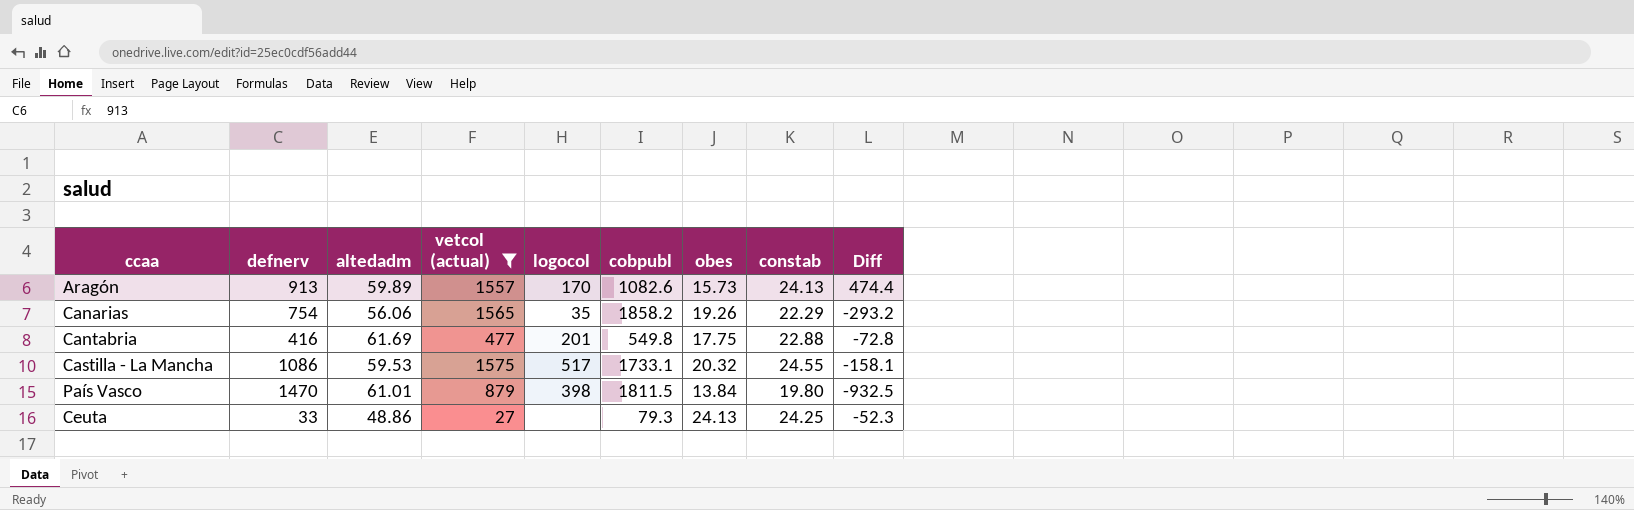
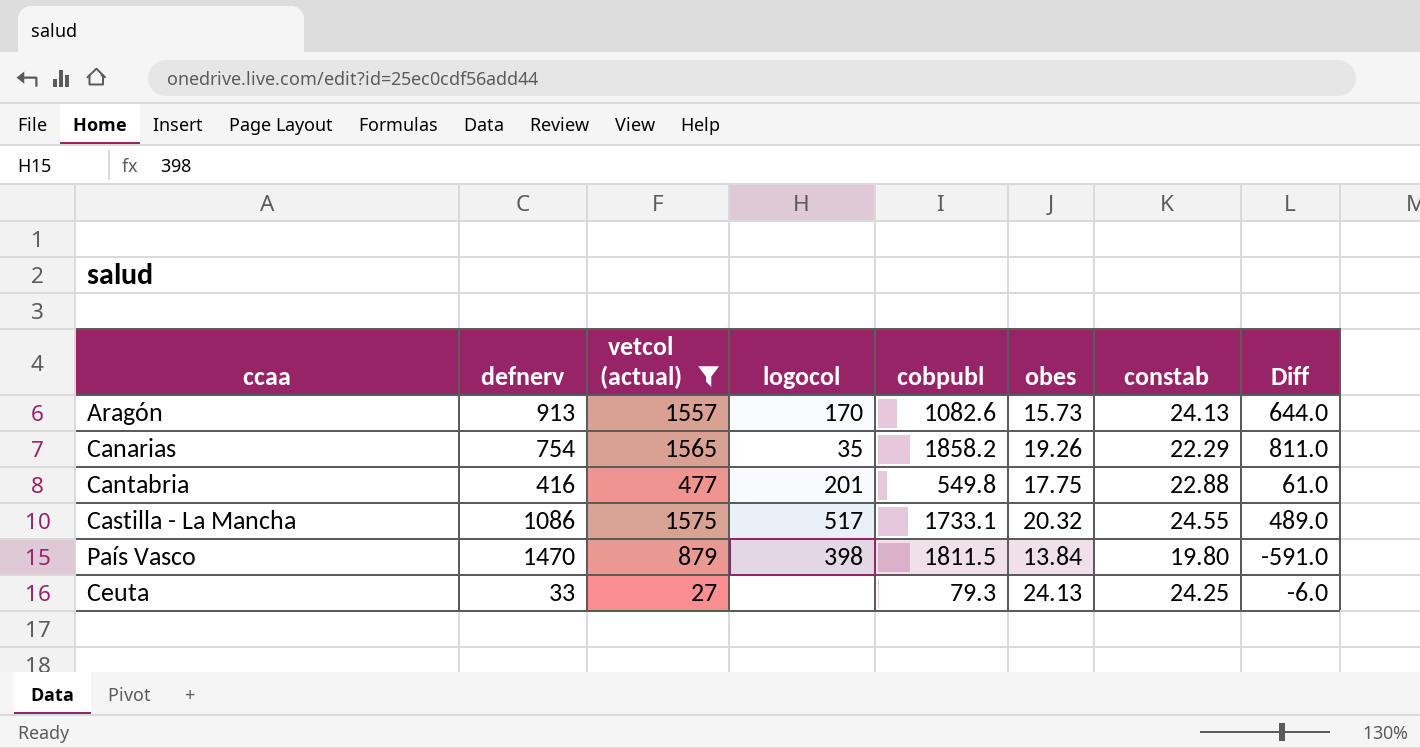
column altedadm | position: 3 -> none
column Diff | formula: [vetcol (actual)] - [cobpubl] -> [vetcol (actual)] - [defnerv]

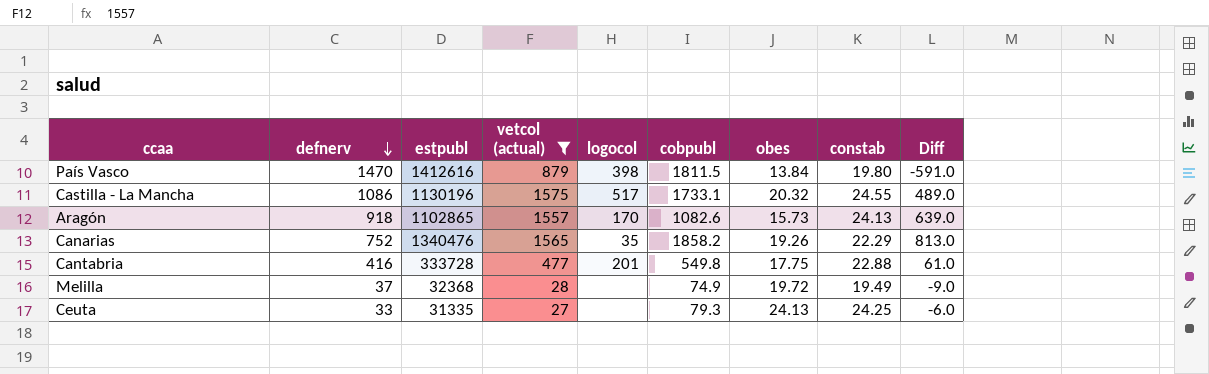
row order: none -> defnerv descending
column estpubl | position: none -> 3
Aragón | defnerv: 913 -> 918
Aragón | Diff: 644.0 -> 639.0
Canarias | defnerv: 754 -> 752
Canarias | Diff: 811.0 -> 813.0
row Melilla: none -> 37 | 32368 | 28 | none | 74.9 | 19.72 | 19.49 | -9.0

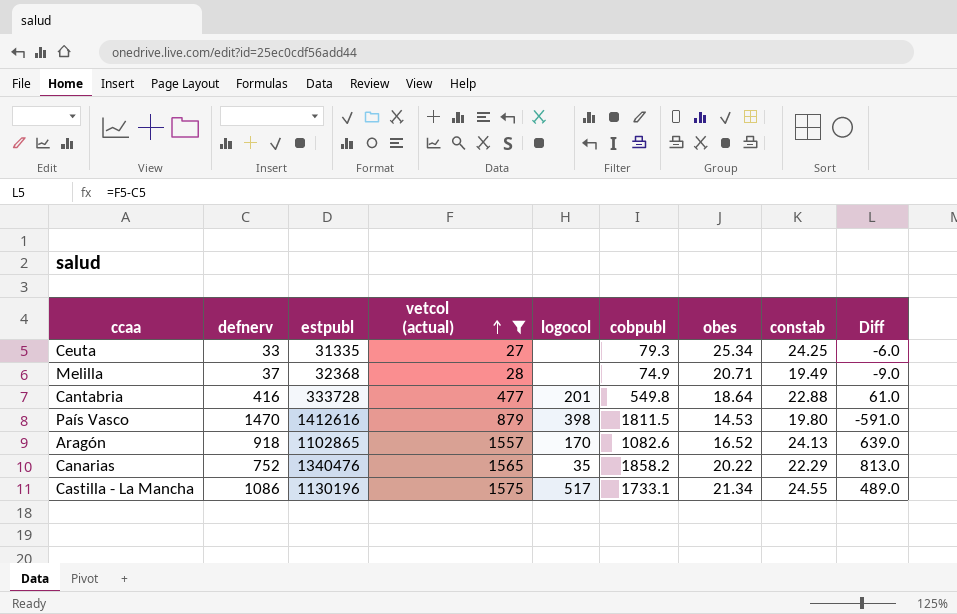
row order: defnerv descending -> vetcol (actual) ascending
Ceuta | obes: 24.13 -> 25.34
Melilla | obes: 19.72 -> 20.71
Cantabria | obes: 17.75 -> 18.64
País Vasco | obes: 13.84 -> 14.53
Aragón | obes: 15.73 -> 16.52
Canarias | obes: 19.26 -> 20.22
Castilla - La Mancha | obes: 20.32 -> 21.34

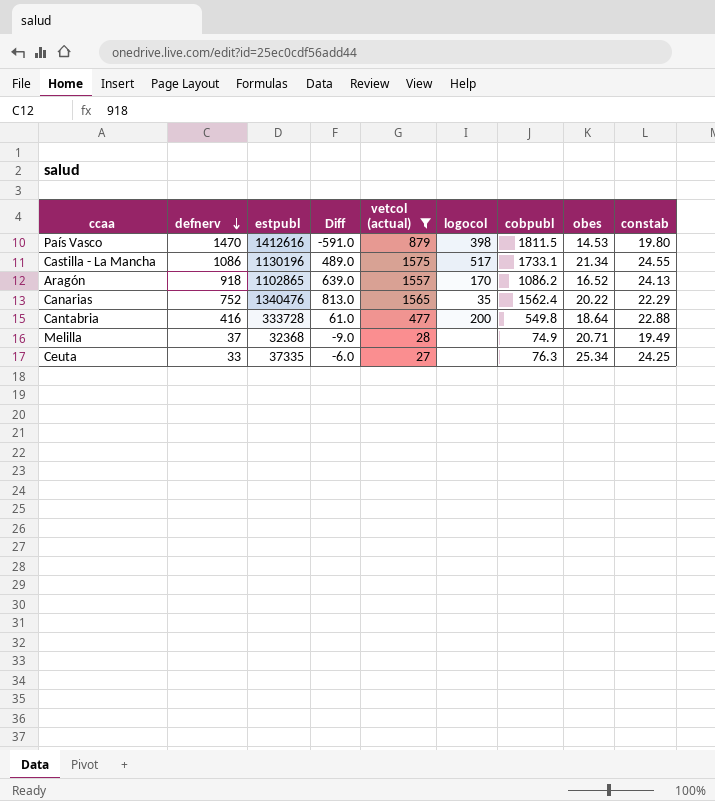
row order: vetcol (actual) ascending -> defnerv descending
column Diff | position: 9 -> 4
Aragón | cobpubl: 1082.6 -> 1086.2
Canarias | cobpubl: 1858.2 -> 1562.4
Cantabria | logocol: 201 -> 200
Ceuta | estpubl: 31335 -> 37335
Ceuta | cobpubl: 79.3 -> 76.3

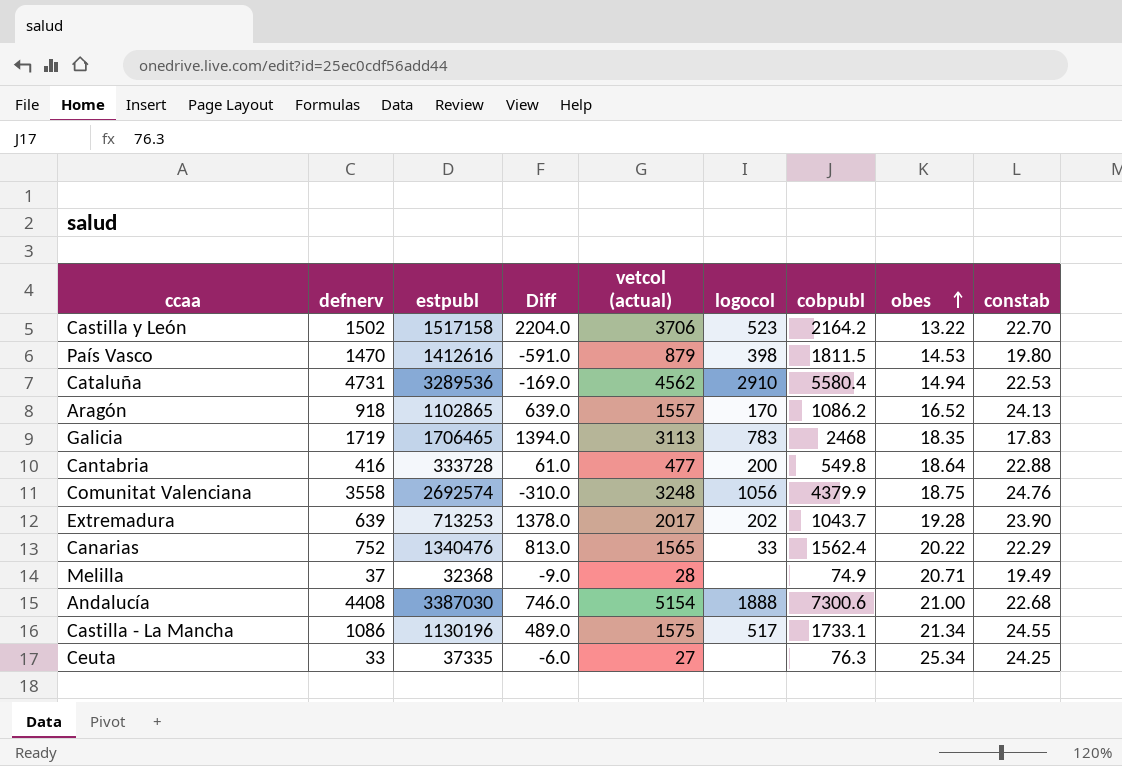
filter: vetcol (actual) <= 1575 -> none
row order: defnerv descending -> obes ascending
Canarias | logocol: 35 -> 33

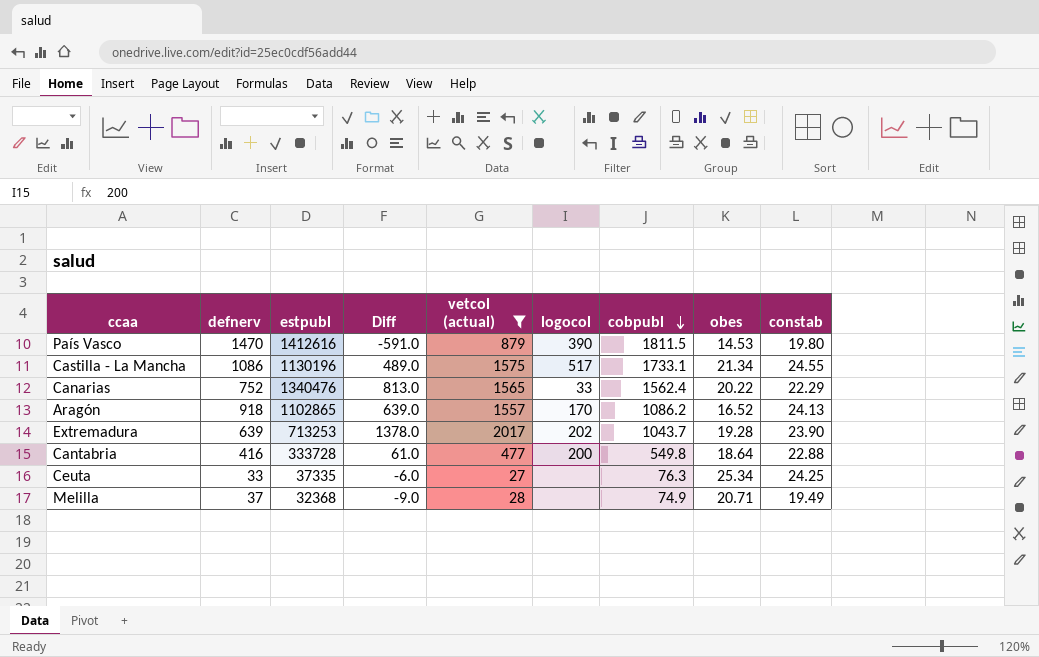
filter: none -> vetcol (actual) <= 2017
row order: obes ascending -> cobpubl descending
País Vasco | logocol: 398 -> 390

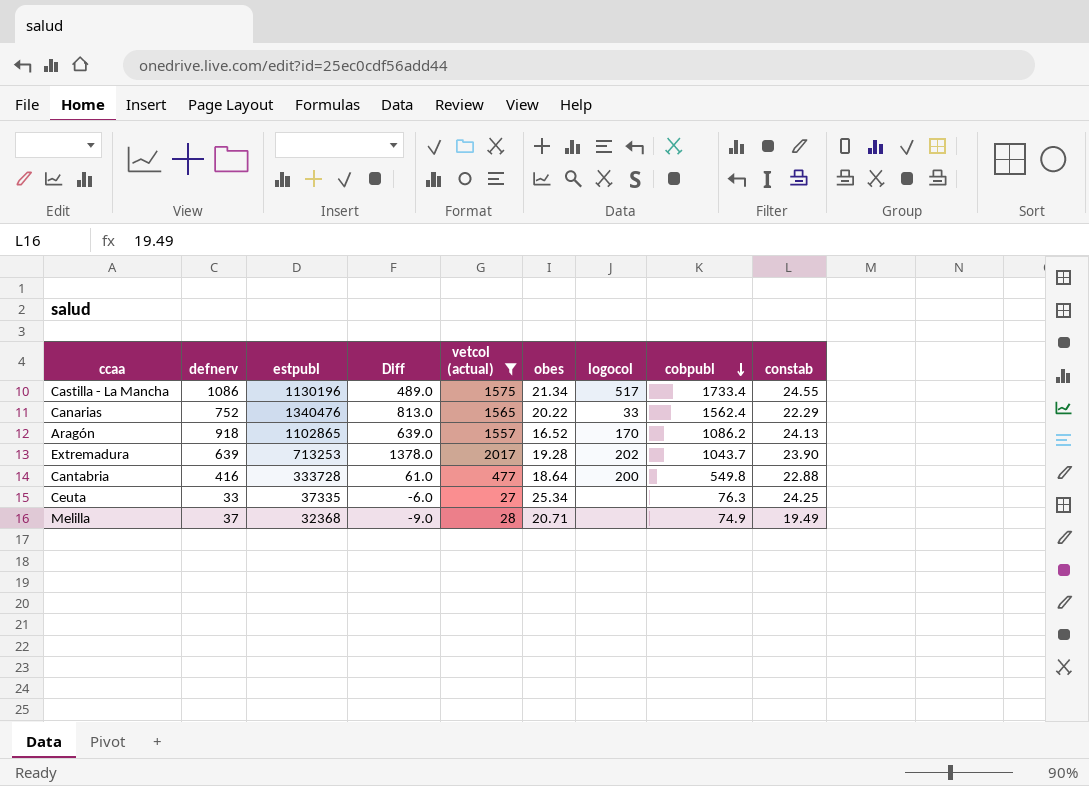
column obes | position: 8 -> 6
row País Vasco: 1470 | 1412616 | -591.0 | 879 | 390 | 1811.5 | 14.53 | 19.80 -> none
Castilla - La Mancha | cobpubl: 1733.1 -> 1733.4

